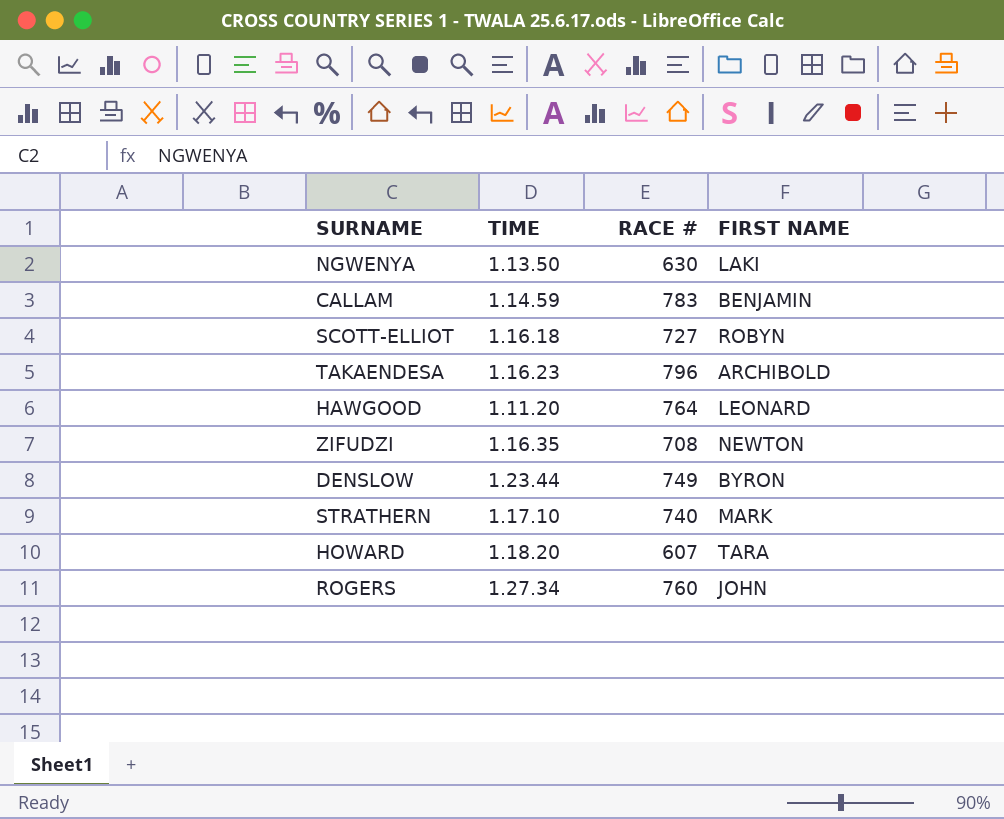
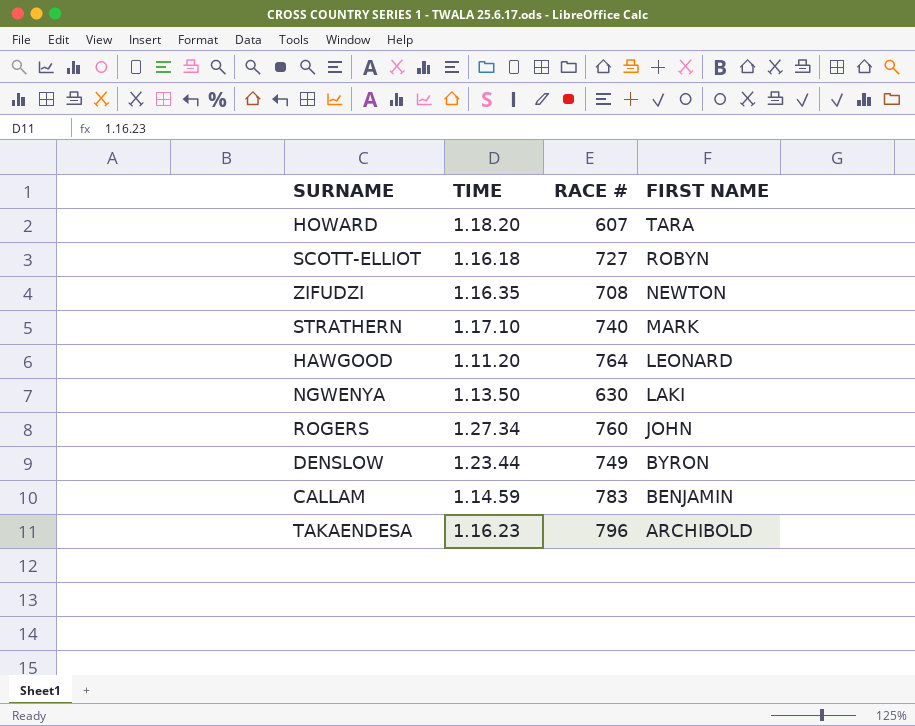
row order: none -> FIRST NAME descending

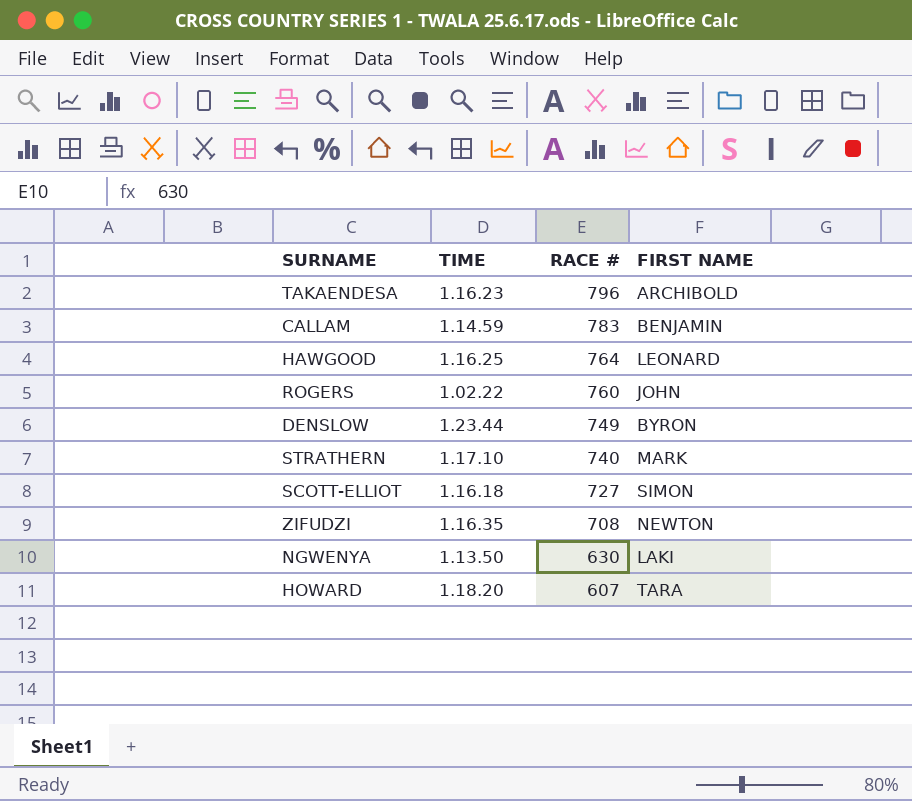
row order: FIRST NAME descending -> RACE # descending
HAWGOOD | TIME: 1.11.20 -> 1.16.25
ROGERS | TIME: 1.27.34 -> 1.02.22
SCOTT-ELLIOT | FIRST NAME: ROBYN -> SIMON

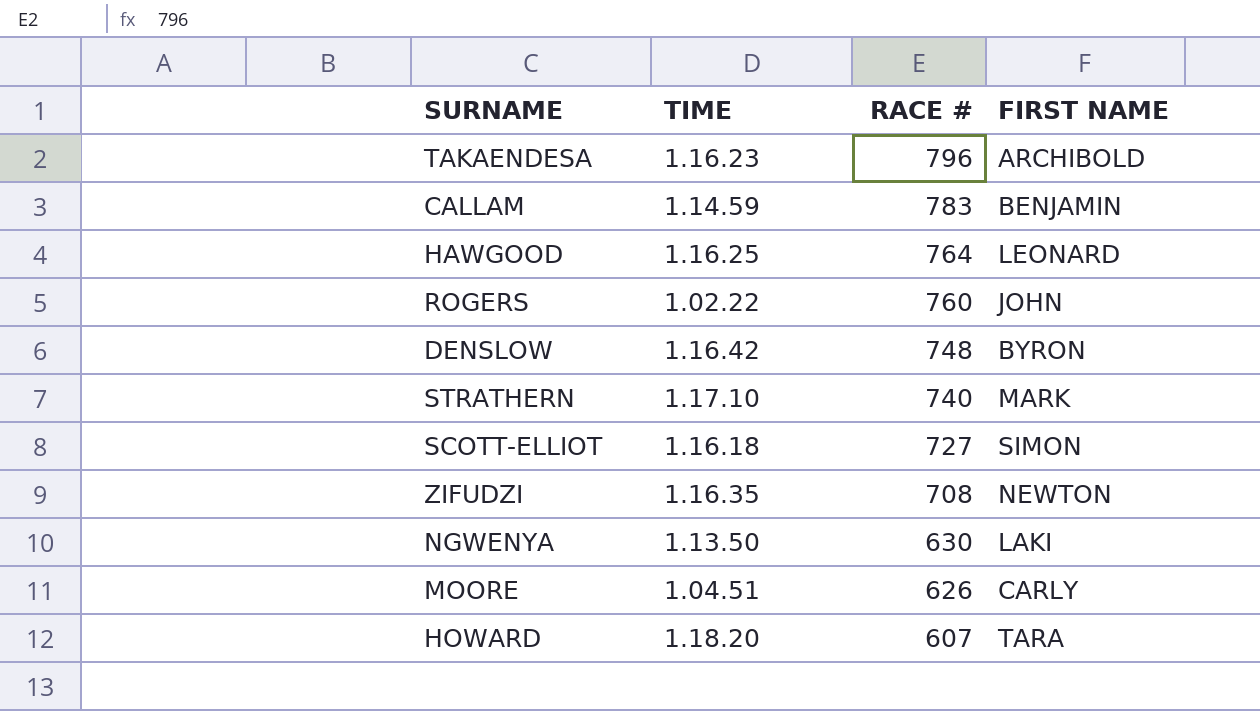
DENSLOW | TIME: 1.23.44 -> 1.16.42
DENSLOW | RACE #: 749 -> 748
row MOORE: none -> 1.04.51 | 626 | CARLY

